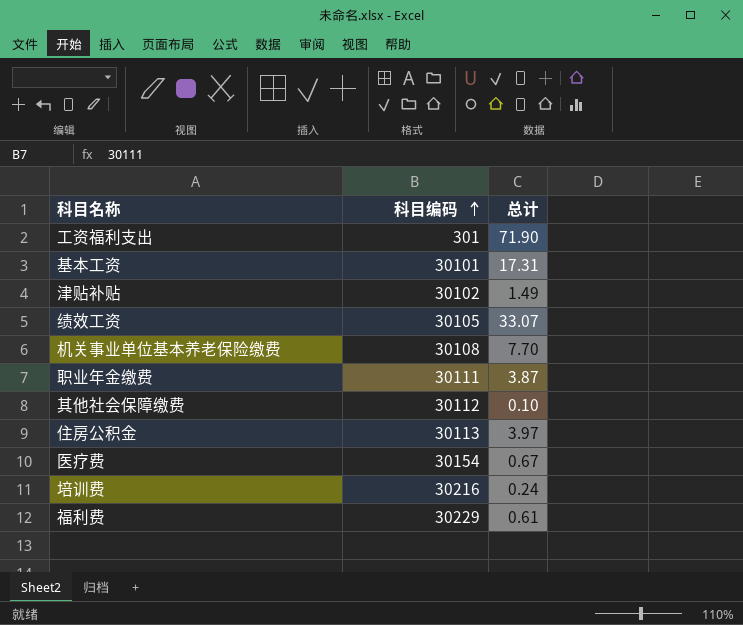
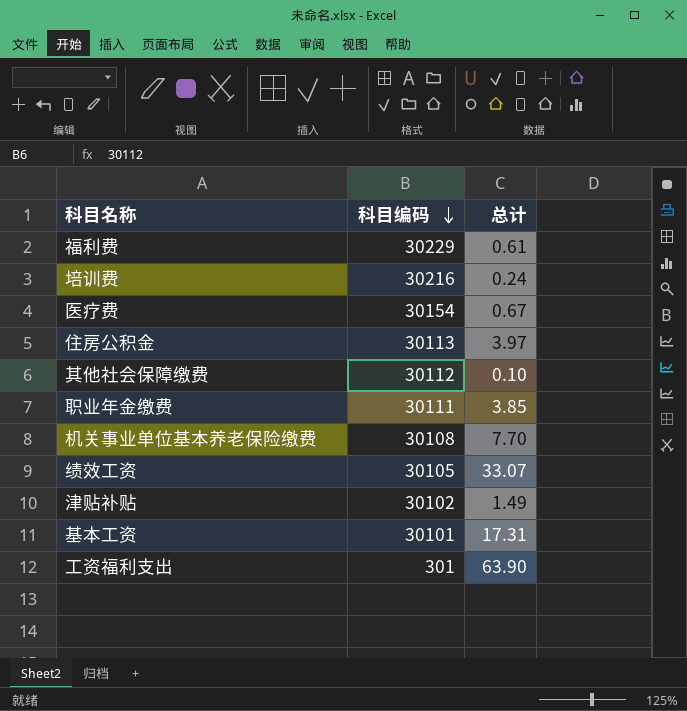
row order: 科目编码 ascending -> 科目编码 descending
职业年金缴费 | 总计: 3.87 -> 3.85
工资福利支出 | 总计: 71.90 -> 63.90

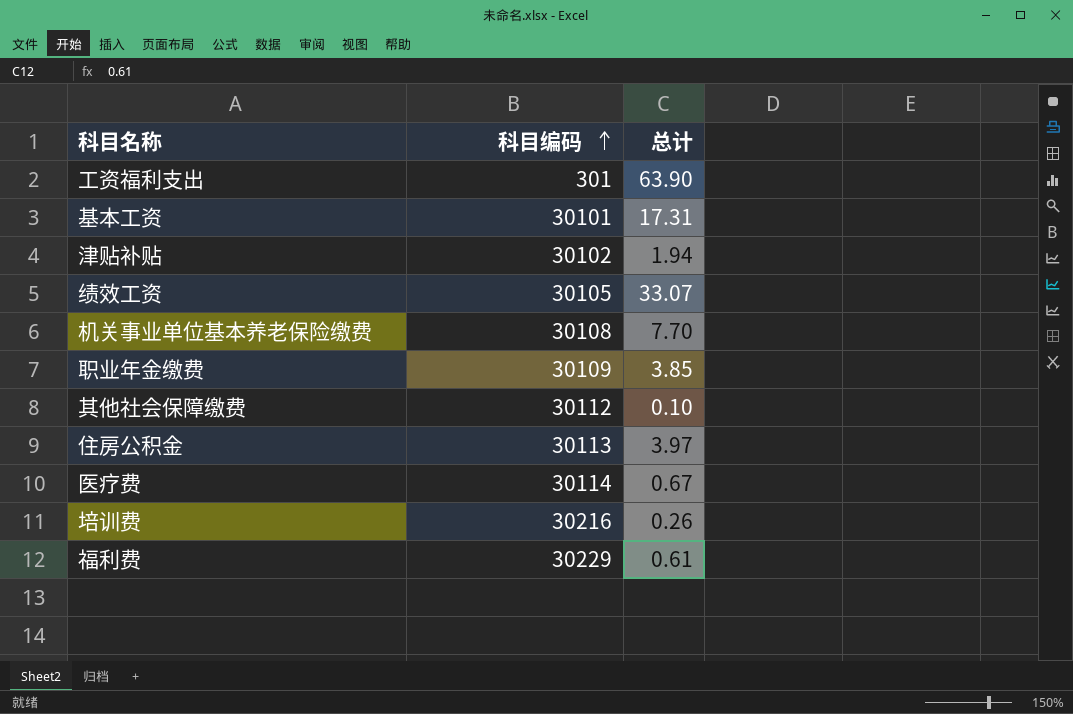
row order: 科目编码 descending -> 科目编码 ascending
津贴补贴 | 总计: 1.49 -> 1.94
职业年金缴费 | 科目编码: 30111 -> 30109
医疗费 | 科目编码: 30154 -> 30114
培训费 | 总计: 0.24 -> 0.26

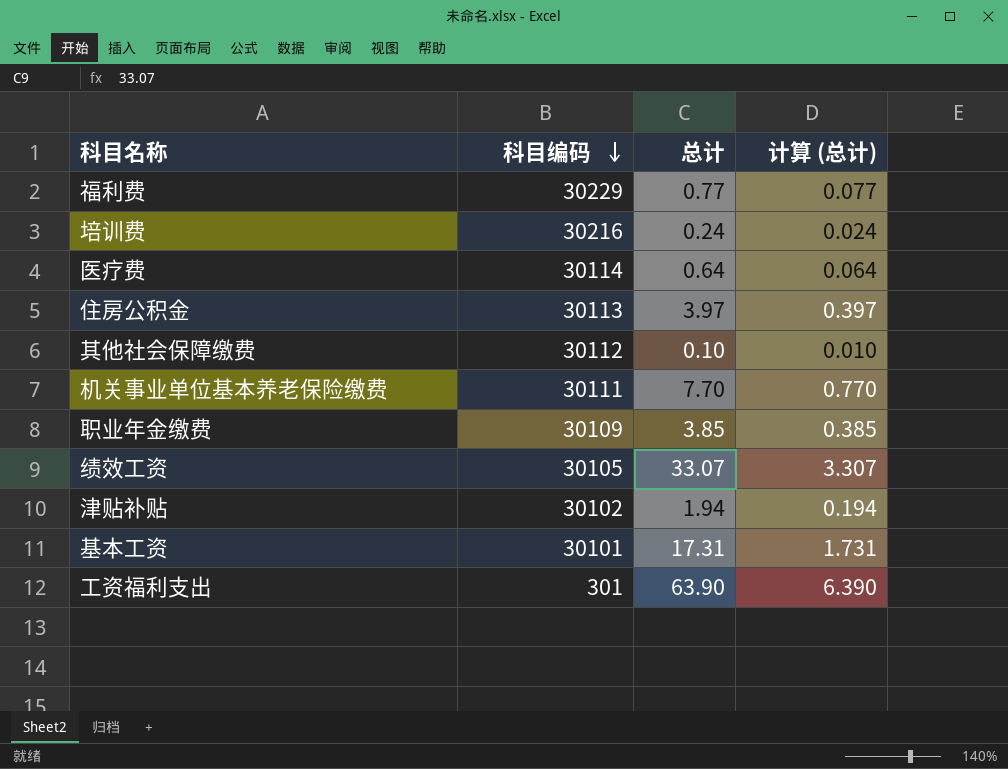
row order: 科目编码 ascending -> 科目编码 descending
column 计算 (总计) | formula: none -> [总计] * 0.1
福利费 | 总计: 0.61 -> 0.77
培训费 | 总计: 0.26 -> 0.24
医疗费 | 总计: 0.67 -> 0.64
机关事业单位基本养老保险缴费 | 科目编码: 30108 -> 30111

